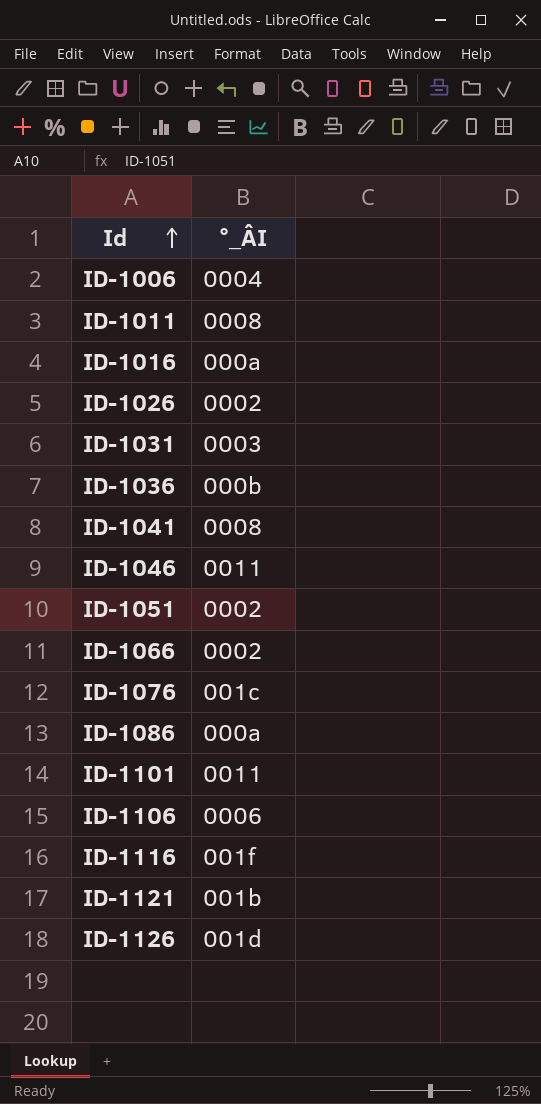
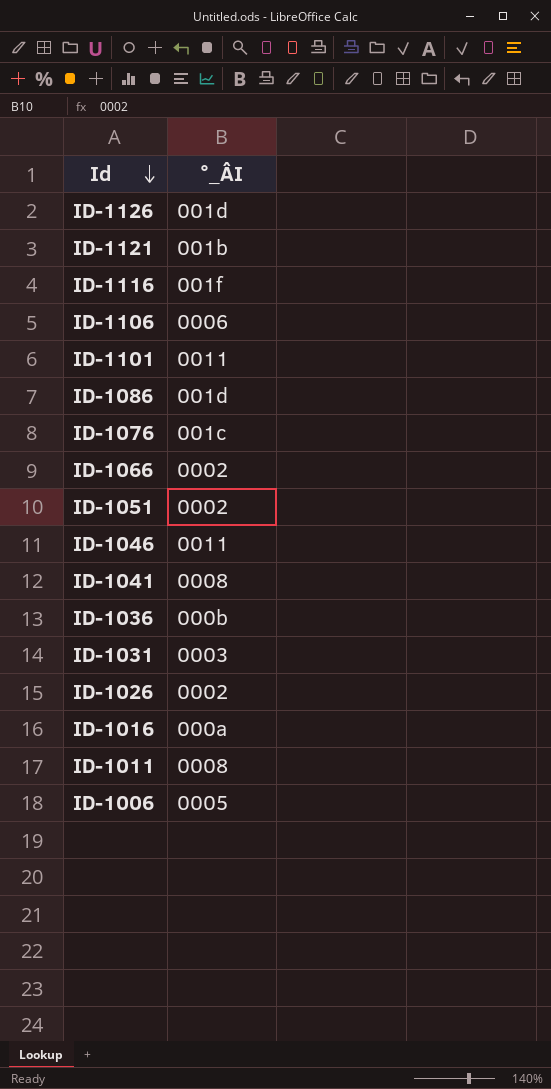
row order: Id ascending -> Id descending
ID-1086 | °_ÂI: 000a -> 001d
ID-1006 | °_ÂI: 0004 -> 0005

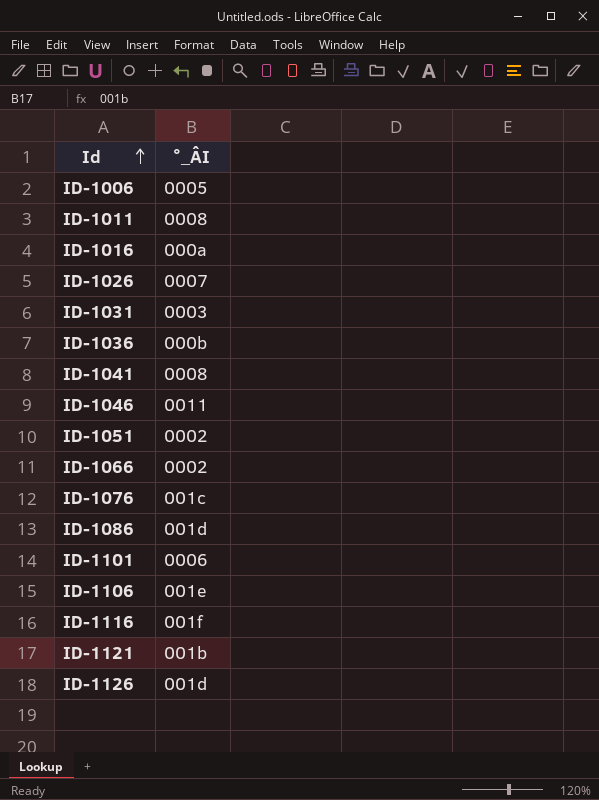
row order: Id descending -> Id ascending
ID-1026 | °_ÂI: 0002 -> 0007
ID-1101 | °_ÂI: 0011 -> 0006
ID-1106 | °_ÂI: 0006 -> 001e

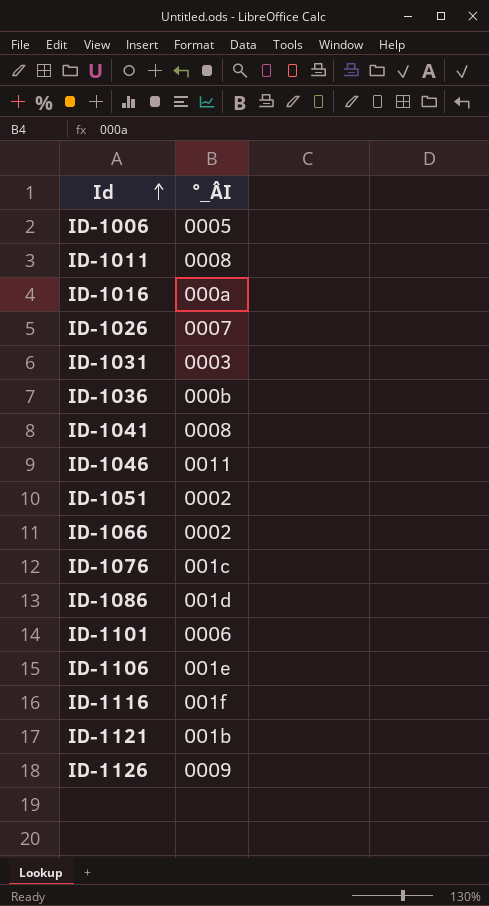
ID-1126 | °_ÂI: 001d -> 0009

